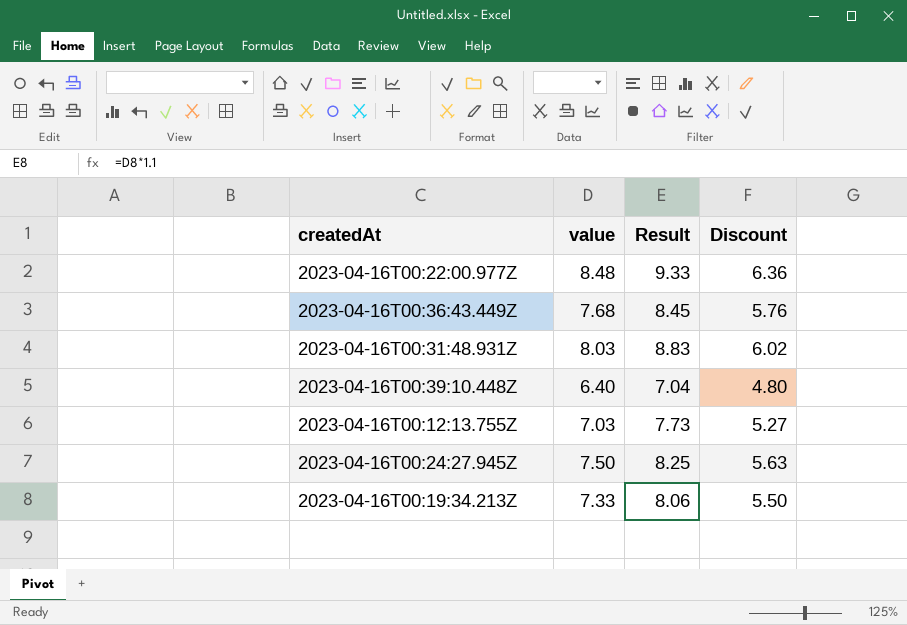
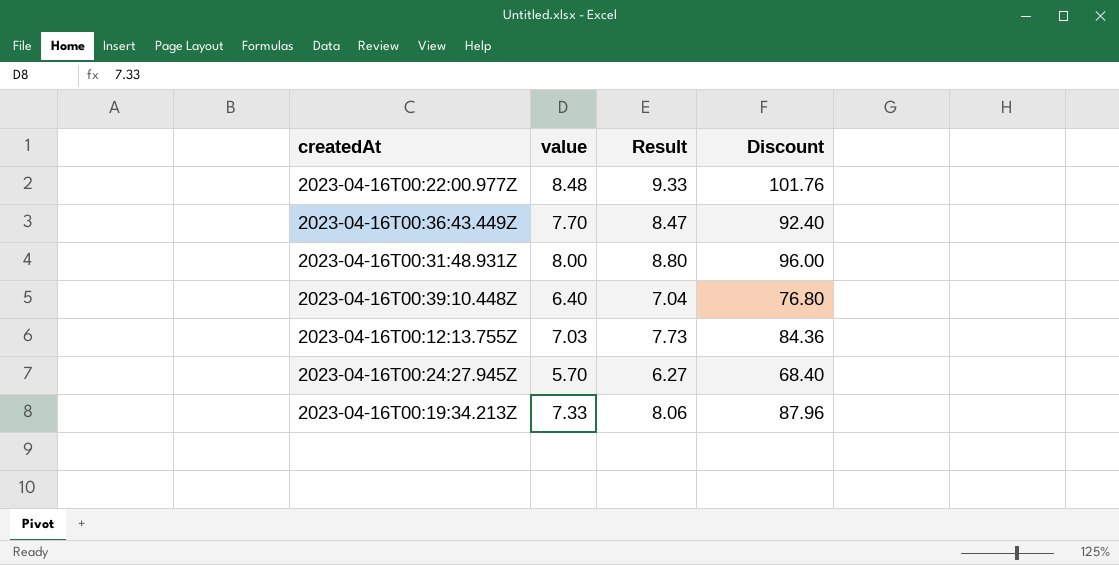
column Discount | formula: [value] * 0.75 -> [value] * 12
2023-04-16T00:36:43.449Z | value: 7.68 -> 7.70
2023-04-16T00:36:43.449Z | Result: 8.45 -> 8.47
2023-04-16T00:31:48.931Z | value: 8.03 -> 8.00
2023-04-16T00:31:48.931Z | Result: 8.83 -> 8.80
2023-04-16T00:24:27.945Z | value: 7.50 -> 5.70
2023-04-16T00:24:27.945Z | Result: 8.25 -> 6.27

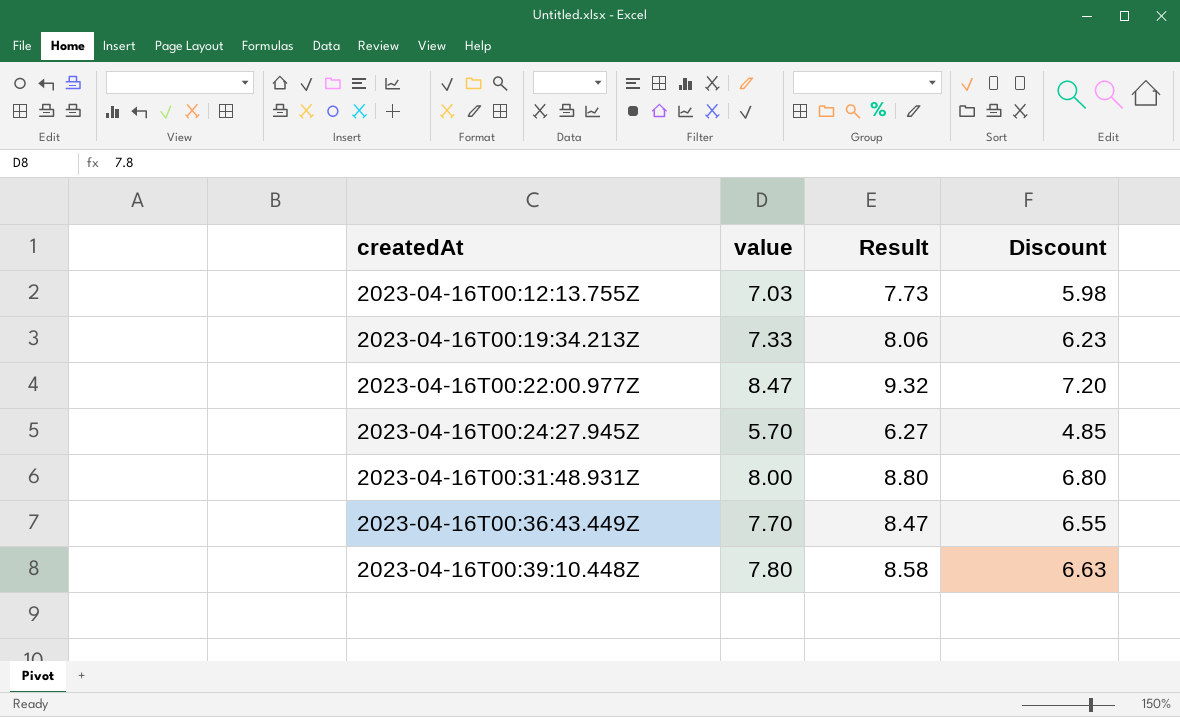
row order: none -> createdAt ascending
column Discount | formula: [value] * 12 -> [value] * 0.85
2023-04-16T00:22:00.977Z | value: 8.48 -> 8.47
2023-04-16T00:22:00.977Z | Result: 9.33 -> 9.32
2023-04-16T00:39:10.448Z | value: 6.40 -> 7.80
2023-04-16T00:39:10.448Z | Result: 7.04 -> 8.58

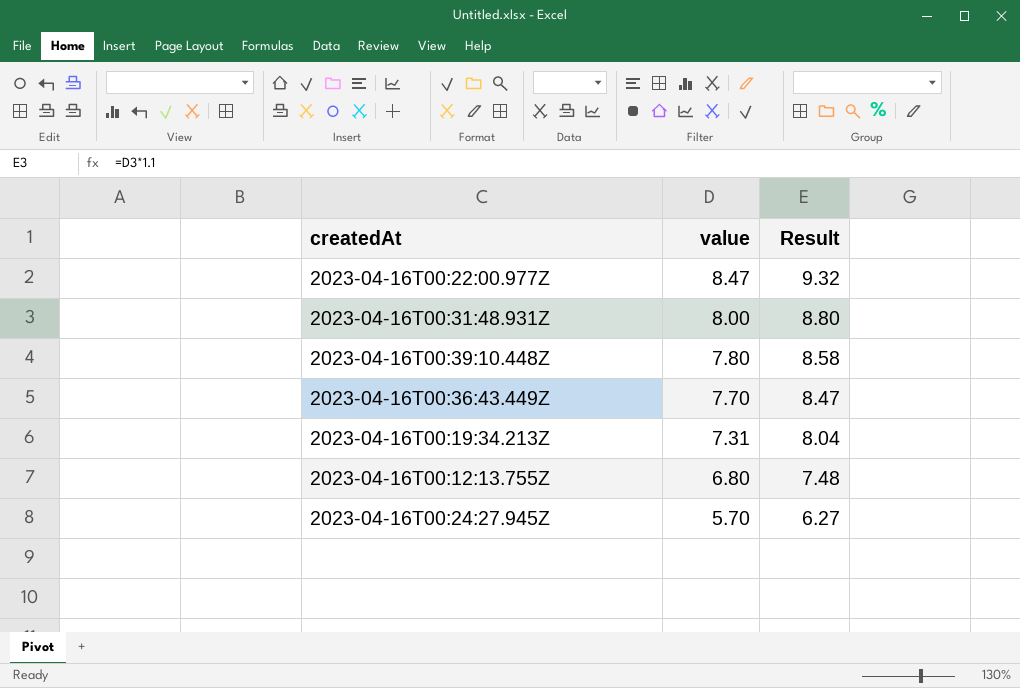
row order: createdAt ascending -> value descending
column Discount | formula: [value] * 0.85 -> none
2023-04-16T00:19:34.213Z | value: 7.33 -> 7.31
2023-04-16T00:19:34.213Z | Result: 8.06 -> 8.04
2023-04-16T00:12:13.755Z | value: 7.03 -> 6.80
2023-04-16T00:12:13.755Z | Result: 7.73 -> 7.48

